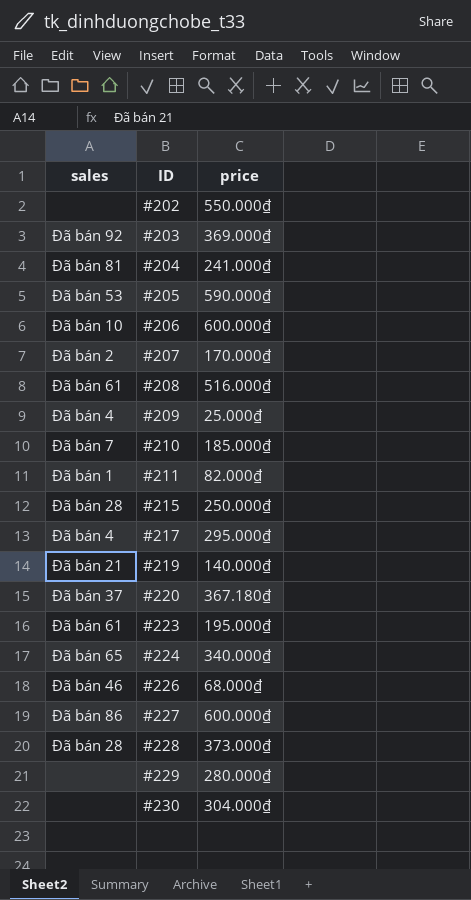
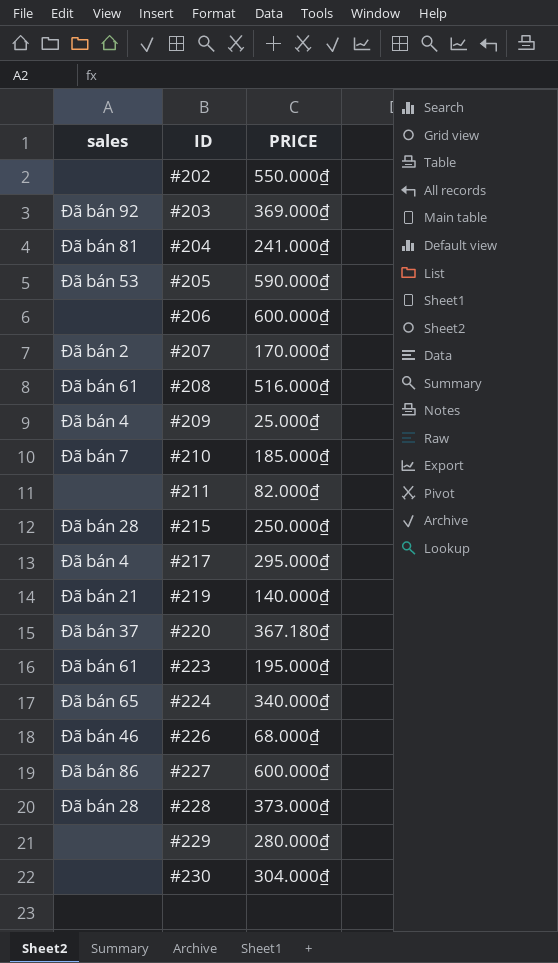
column name: price -> PRICE
#206 | sales: Đã bán 10 -> none
#211 | sales: Đã bán 1 -> none

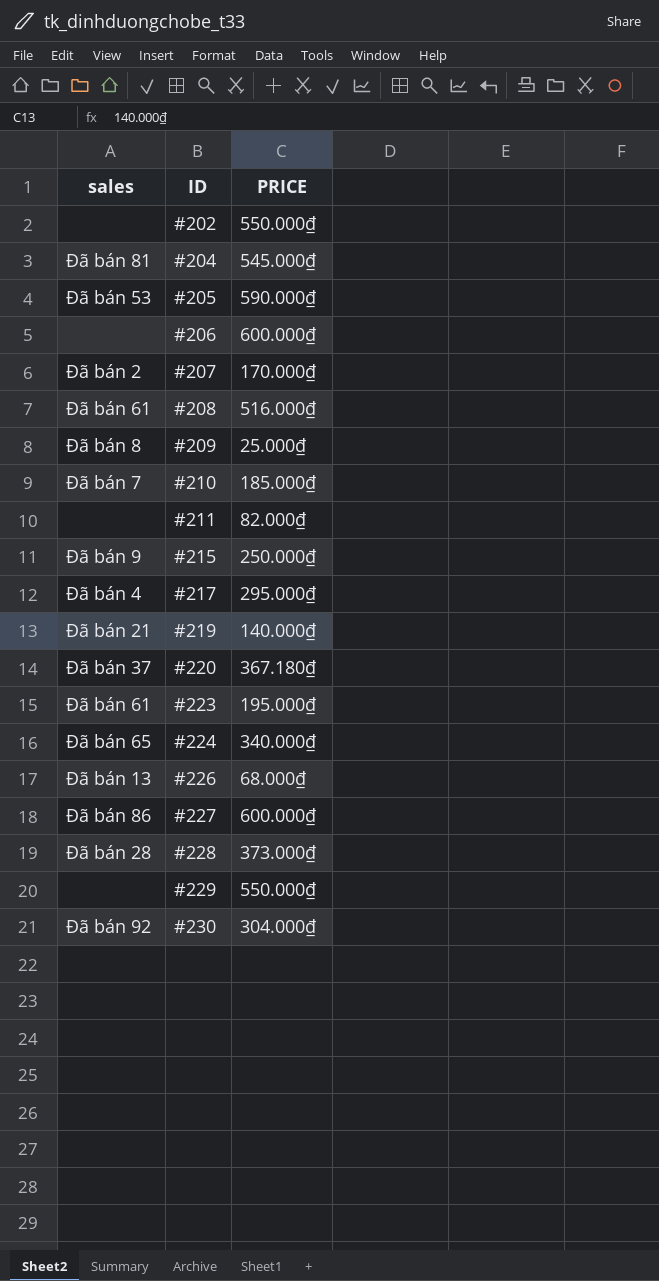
row #203: Đã bán 92 | 369.000₫ -> none
#204 | PRICE: 241.000₫ -> 545.000₫
#209 | sales: Đã bán 4 -> Đã bán 8
#215 | sales: Đã bán 28 -> Đã bán 9
#226 | sales: Đã bán 46 -> Đã bán 13
#229 | PRICE: 280.000₫ -> 550.000₫
#230 | sales: none -> Đã bán 92

